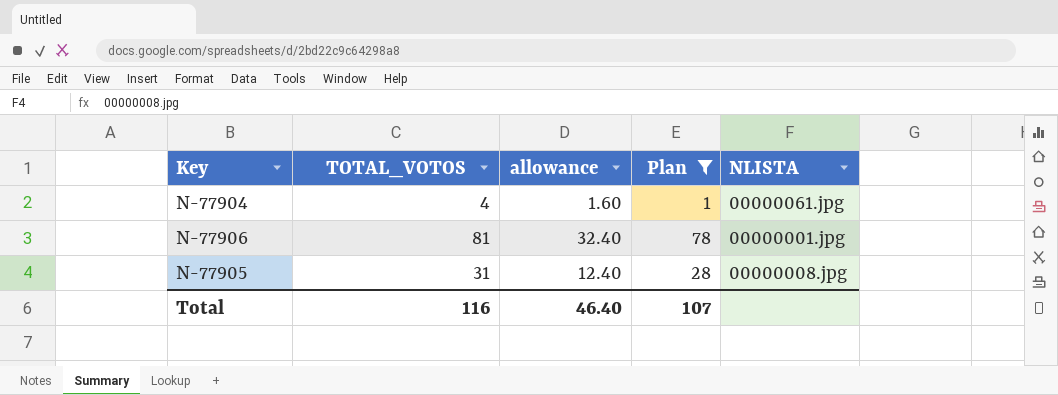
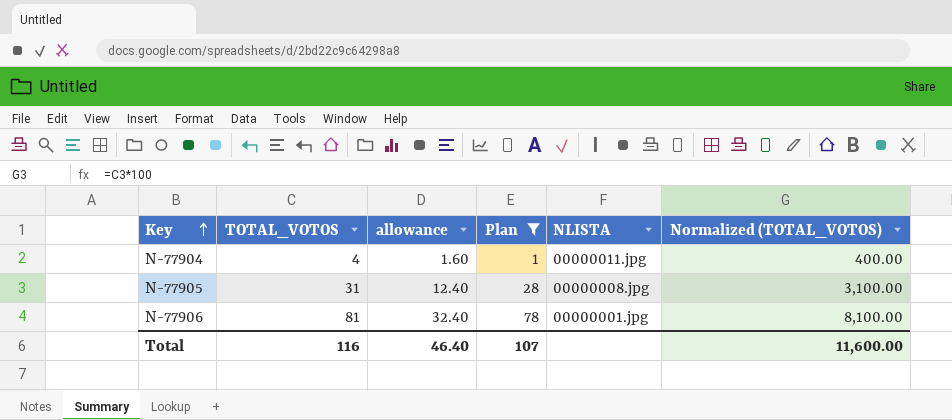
row order: none -> Key ascending
column Normalized (TOTAL_VOTOS) | formula: none -> [TOTAL_VOTOS] * 100
N-77904 | NLISTA: 00000061.jpg -> 00000011.jpg

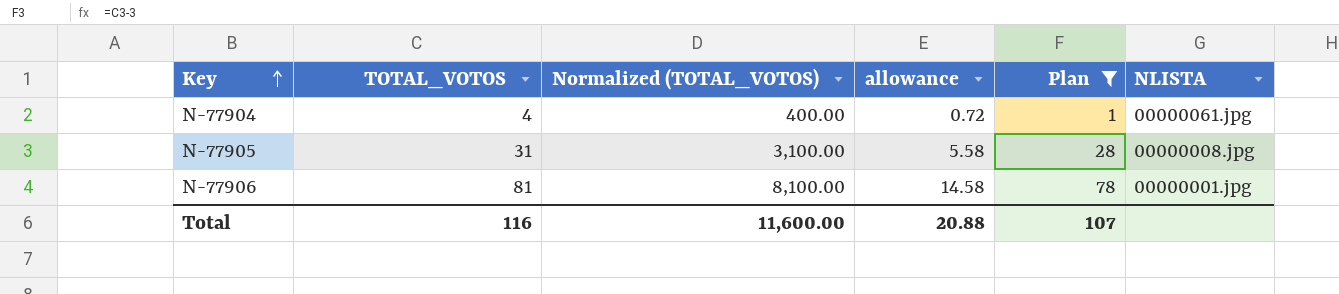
column Normalized (TOTAL_VOTOS) | position: 6 -> 3
column allowance | formula: [TOTAL_VOTOS] * 0.4 -> [TOTAL_VOTOS] * 0.18
N-77904 | NLISTA: 00000011.jpg -> 00000061.jpg
Total | allowance: 46.40 -> 20.88

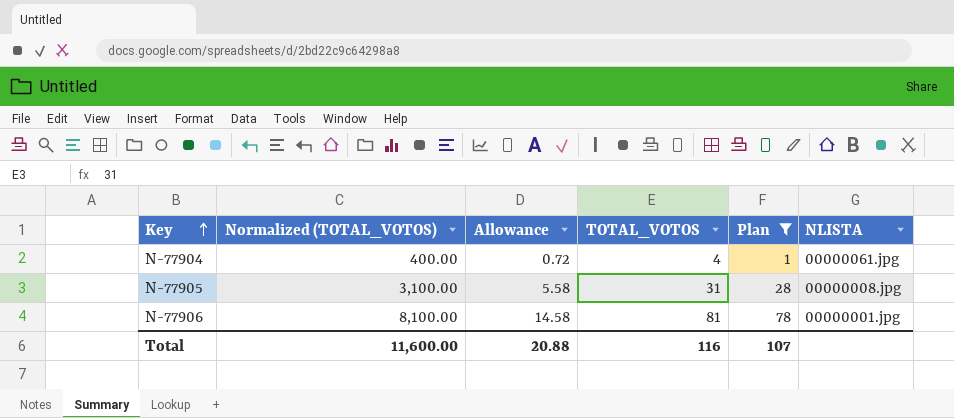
column name: allowance -> Allowance
column TOTAL_VOTOS | position: 2 -> 4

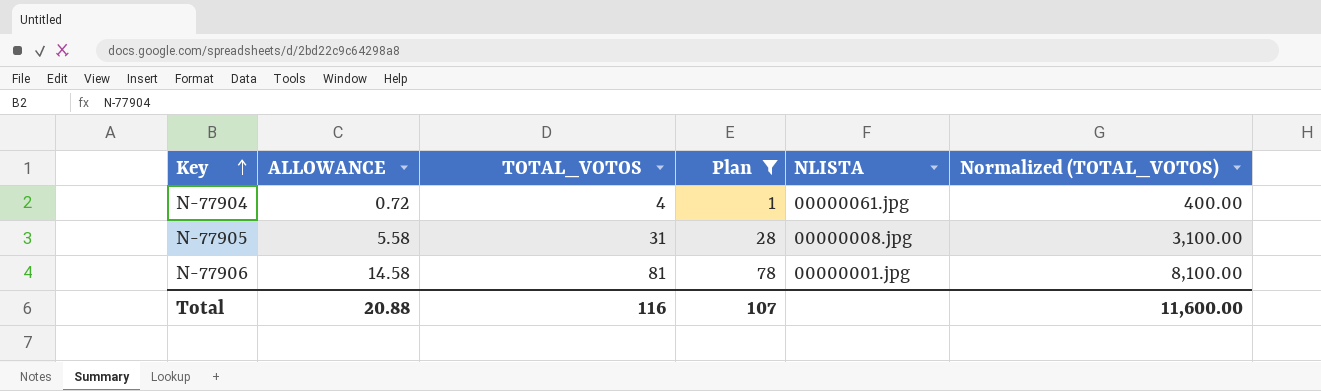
column name: Allowance -> ALLOWANCE
column Normalized (TOTAL_VOTOS) | position: 2 -> 6

